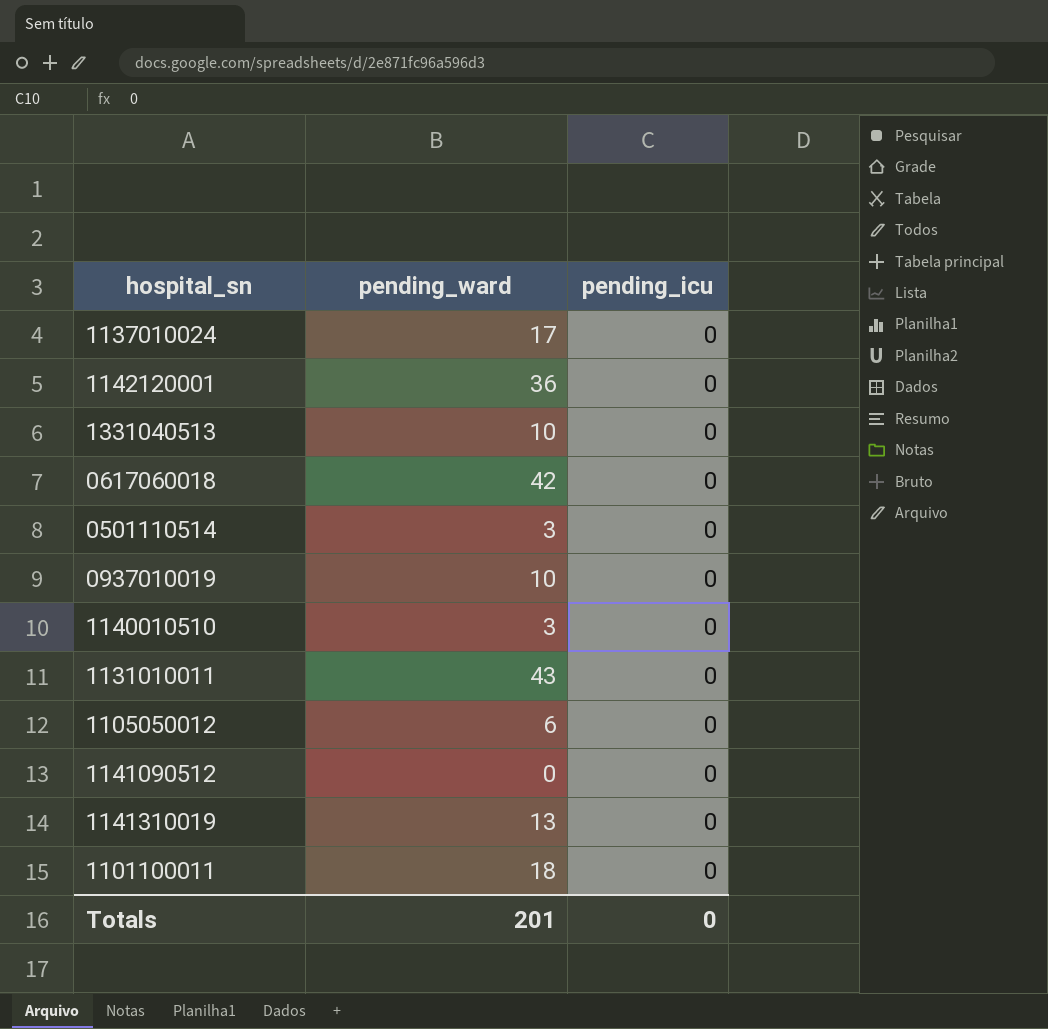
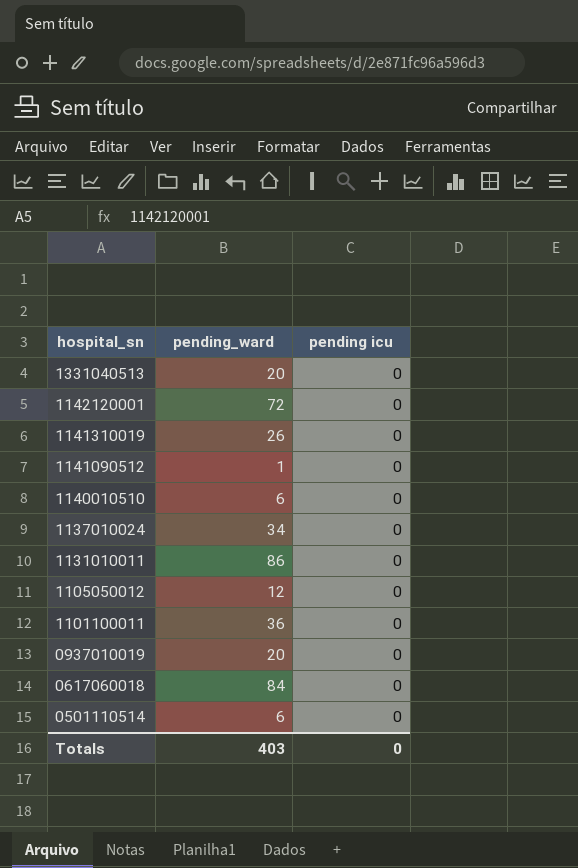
row order: none -> hospital_sn descending
column name: pending_icu -> pending icu
1331040513 | pending_ward: 10 -> 20
1142120001 | pending_ward: 36 -> 72
1141310019 | pending_ward: 13 -> 26
1141090512 | pending_ward: 0 -> 1
1140010510 | pending_ward: 3 -> 6
1137010024 | pending_ward: 17 -> 34
1131010011 | pending_ward: 43 -> 86
1105050012 | pending_ward: 6 -> 12
1101100011 | pending_ward: 18 -> 36
0937010019 | pending_ward: 10 -> 20
0617060018 | pending_ward: 42 -> 84
0501110514 | pending_ward: 3 -> 6
Totals | pending_ward: 201 -> 403

